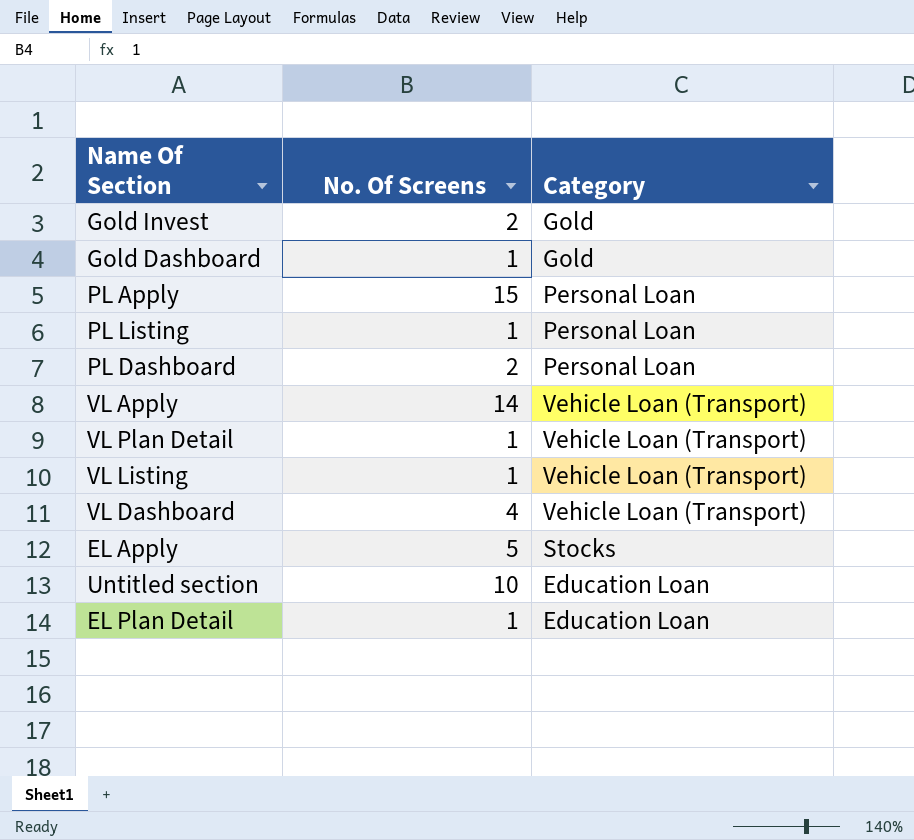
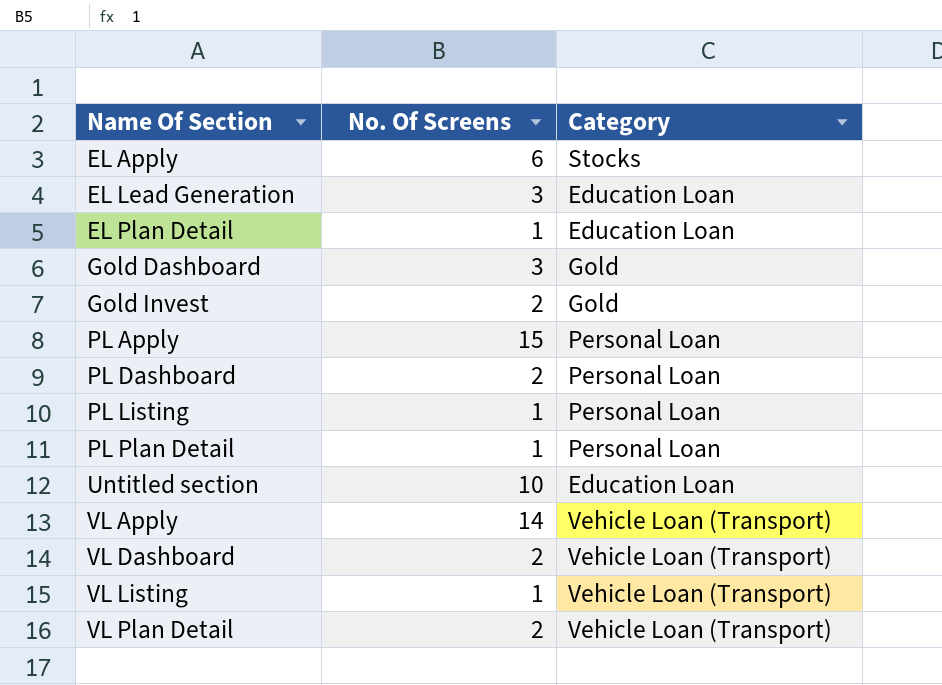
row order: none -> Name Of Section ascending
EL Apply | No. Of Screens: 5 -> 6
row EL Lead Generation: none -> 3 | Education Loan
Gold Dashboard | No. Of Screens: 1 -> 3
row PL Plan Detail: none -> 1 | Personal Loan
VL Dashboard | No. Of Screens: 4 -> 2
VL Plan Detail | No. Of Screens: 1 -> 2

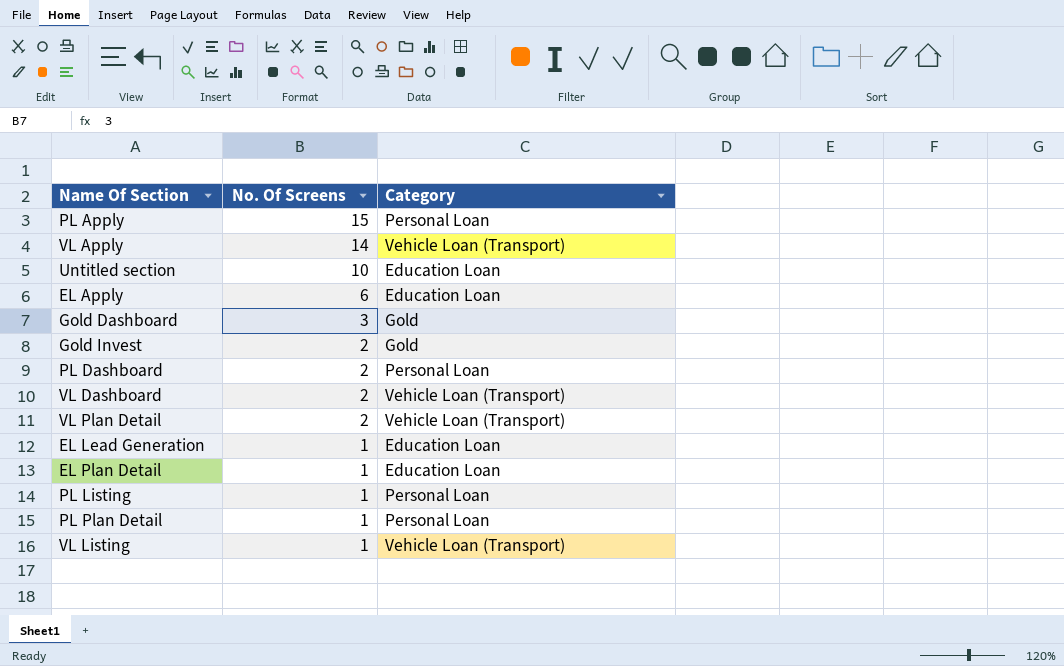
row order: Name Of Section ascending -> No. Of Screens descending
EL Apply | Category: Stocks -> Education Loan
EL Lead Generation | No. Of Screens: 3 -> 1

